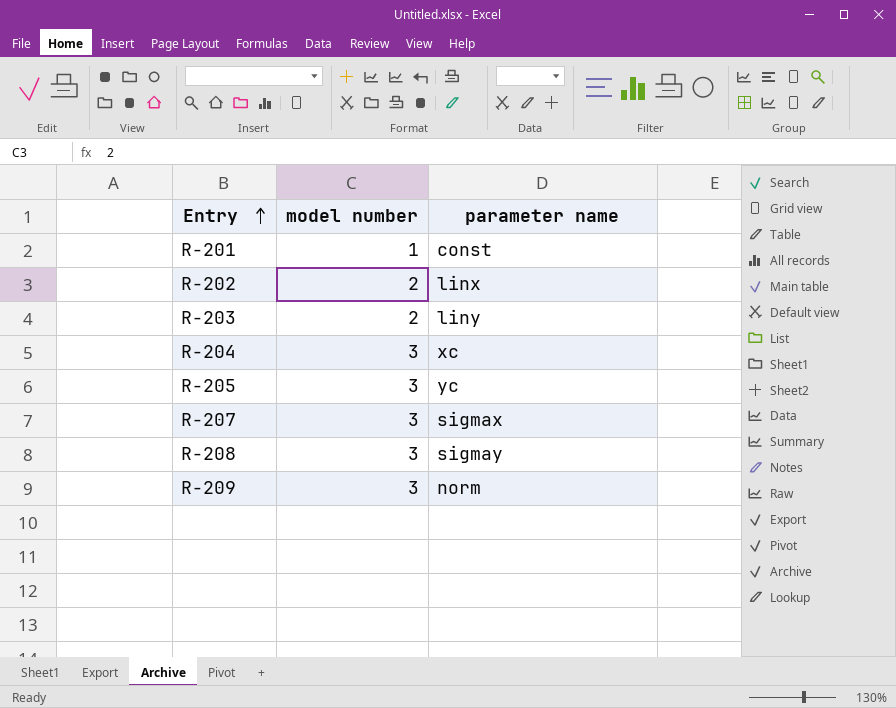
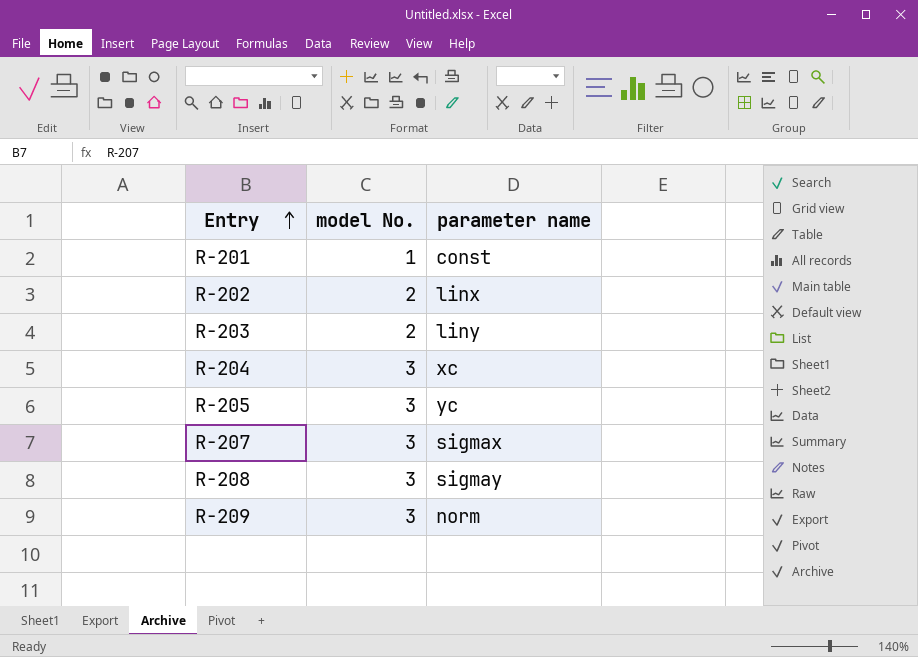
column name: model number -> model No.

